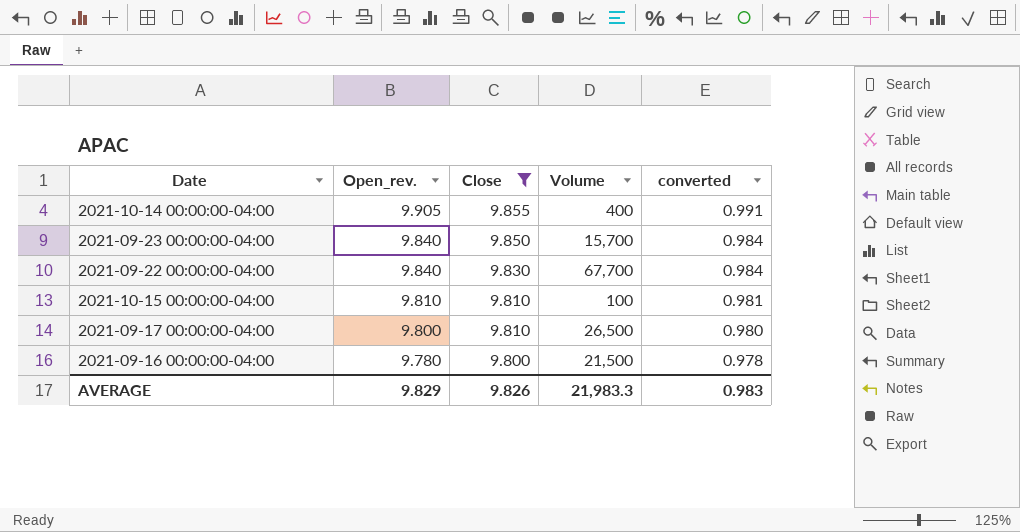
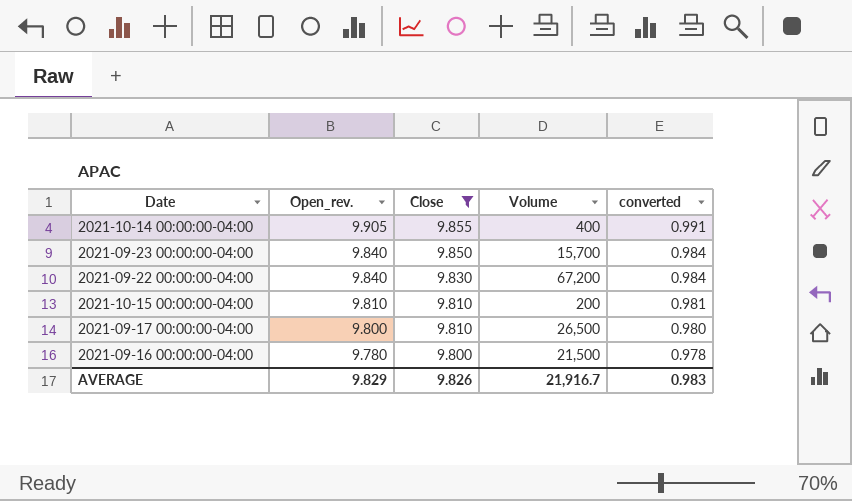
2021-09-22 00:00:00-04:00 | Volume: 67,700 -> 67,200
2021-10-15 00:00:00-04:00 | Volume: 100 -> 200
AVERAGE | Volume: 21,983.3 -> 21,916.7

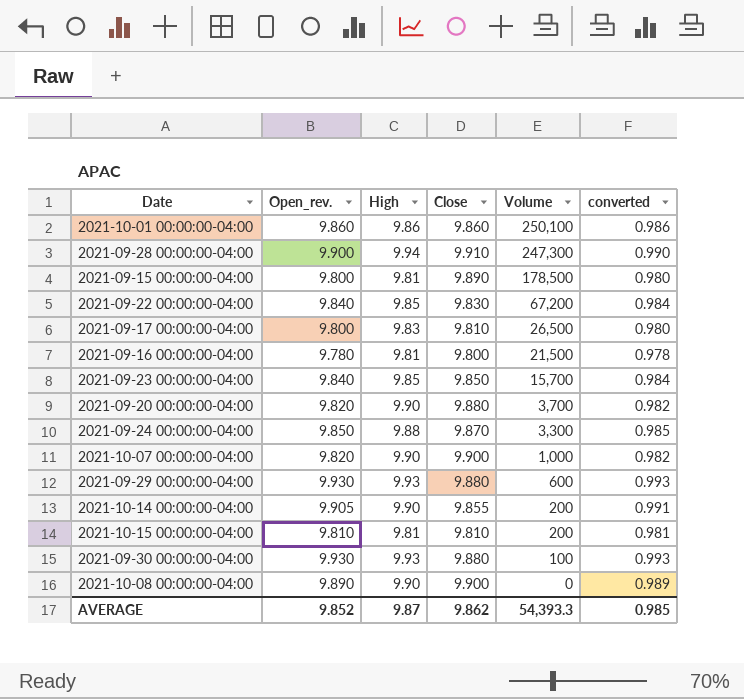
filter: Close <= 9.855 -> none
row order: Open_rev. descending -> Volume descending
column High | position: none -> 3
2021-10-14 00:00:00-04:00 | Volume: 400 -> 200
AVERAGE | Open_rev.: 9.829 -> 9.852
AVERAGE | Close: 9.826 -> 9.862
AVERAGE | Volume: 21,916.7 -> 54,393.3
AVERAGE | converted: 0.983 -> 0.985

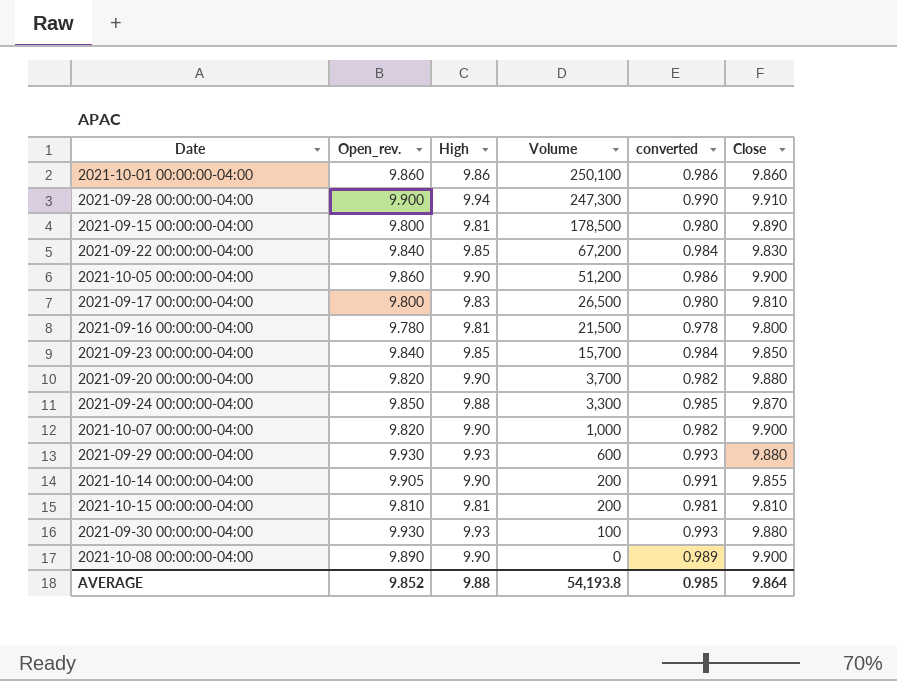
column Close | position: 4 -> 6
row 2021-10-05 00:00:00-04:00: none -> 9.860 | 9.90 | 51,200 | 0.986 | 9.900
AVERAGE | High: 9.87 -> 9.88
AVERAGE | Volume: 54,393.3 -> 54,193.8
AVERAGE | Close: 9.862 -> 9.864

